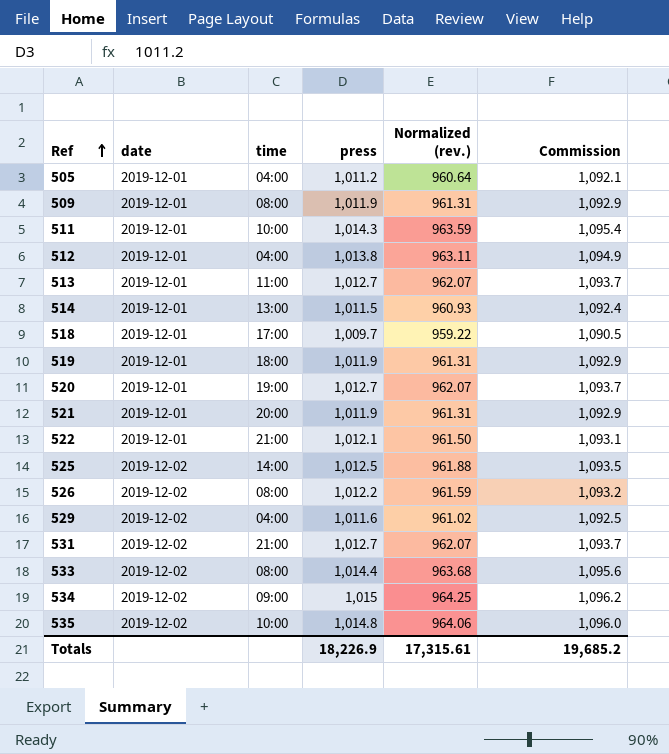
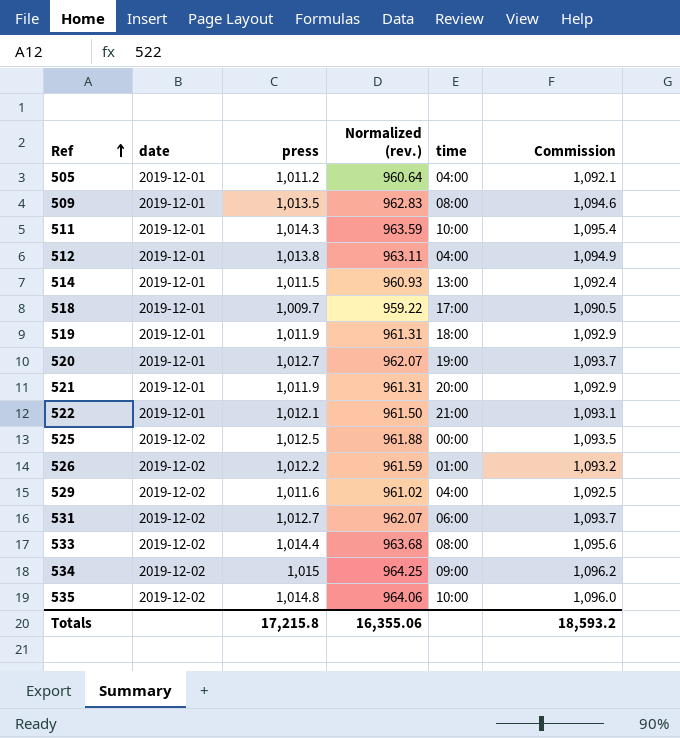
column time | position: 3 -> 5
row 513: 2019-12-01 | 11:00 | 1,012.7 | 962.07 | 1,093.7 -> none
509 | press: 1,011.9 -> 1,013.5
509 | Normalized (rev.): 961.31 -> 962.83
509 | Commission: 1,092.9 -> 1,094.6
525 | time: 14:00 -> 00:00
526 | time: 08:00 -> 01:00
531 | time: 21:00 -> 06:00
Totals | press: 18,226.9 -> 17,215.8
Totals | Normalized (rev.): 17,315.61 -> 16,355.06
Totals | Commission: 19,685.2 -> 18,593.2

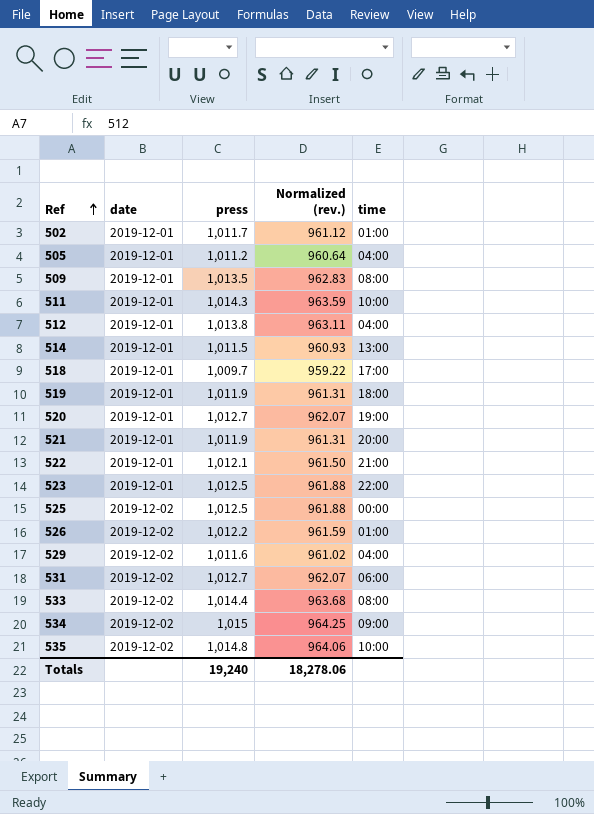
column Commission | formula: [press] * 1.08 -> none
row 502: none -> 2019-12-01 | 1,011.7 | 961.12 | 01:00
row 523: none -> 2019-12-01 | 1,012.5 | 961.88 | 22:00
Totals | press: 17,215.8 -> 19,240
Totals | Normalized (rev.): 16,355.06 -> 18,278.06

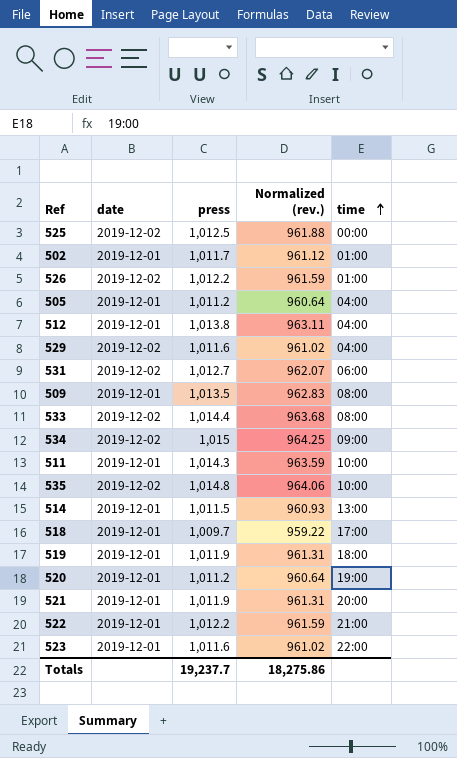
row order: Ref ascending -> time ascending
520 | press: 1,012.7 -> 1,011.2
520 | Normalized (rev.): 962.07 -> 960.64
522 | press: 1,012.1 -> 1,012.2
522 | Normalized (rev.): 961.50 -> 961.59
523 | press: 1,012.5 -> 1,011.6
523 | Normalized (rev.): 961.88 -> 961.02
Totals | press: 19,240 -> 19,237.7
Totals | Normalized (rev.): 18,278.06 -> 18,275.86

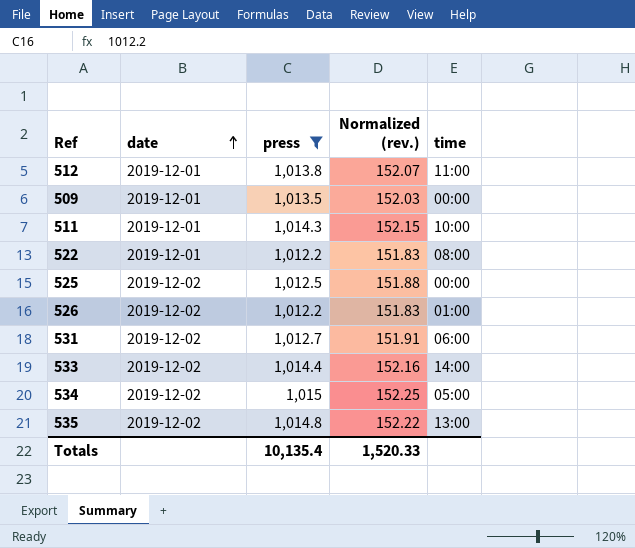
filter: none -> press >= 1,012.2
row order: time ascending -> date ascending
column Normalized (rev.) | formula: [press] * 0.95 -> [press] * 0.15
512 | time: 04:00 -> 11:00
509 | time: 08:00 -> 00:00
522 | time: 21:00 -> 08:00
533 | time: 08:00 -> 14:00
534 | time: 09:00 -> 05:00
535 | time: 10:00 -> 13:00
Totals | press: 19,237.7 -> 10,135.4
Totals | Normalized (rev.): 18,275.86 -> 1,520.33

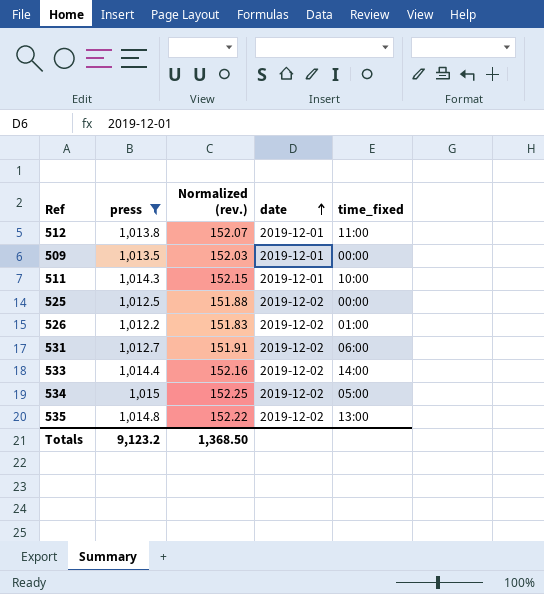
column date | position: 2 -> 4
column name: time -> time_fixed
row 522: 2019-12-01 | 1,012.2 | 151.83 | 08:00 -> none
Totals | press: 10,135.4 -> 9,123.2
Totals | Normalized (rev.): 1,520.33 -> 1,368.50

